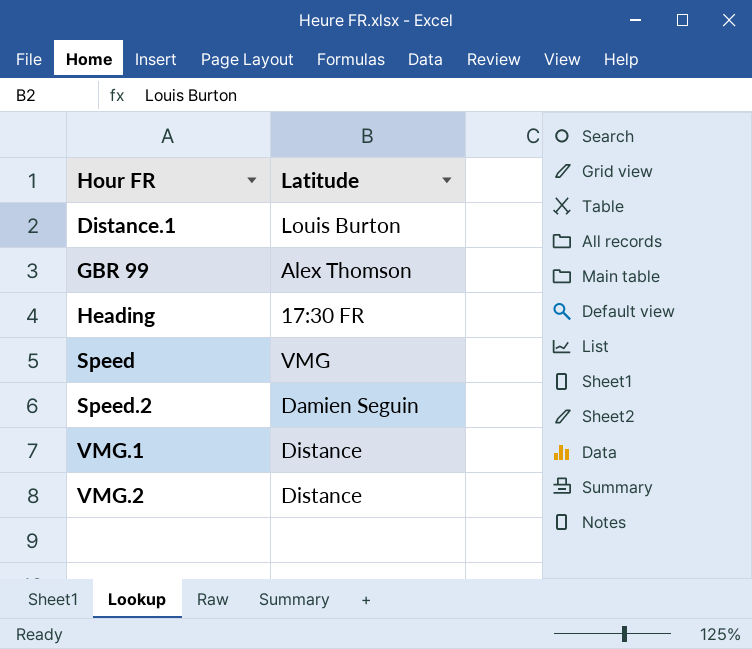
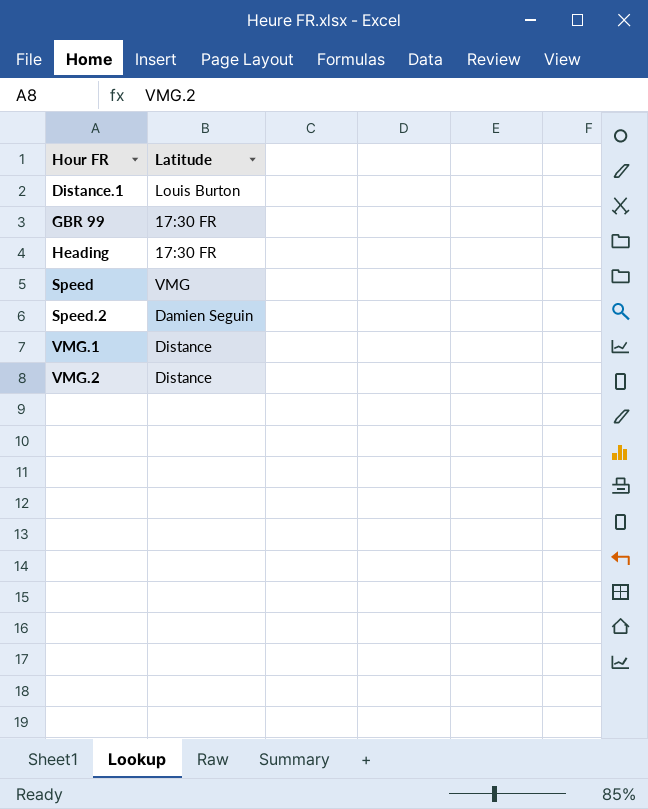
GBR 99 | Latitude: Alex Thomson -> 17:30 FR

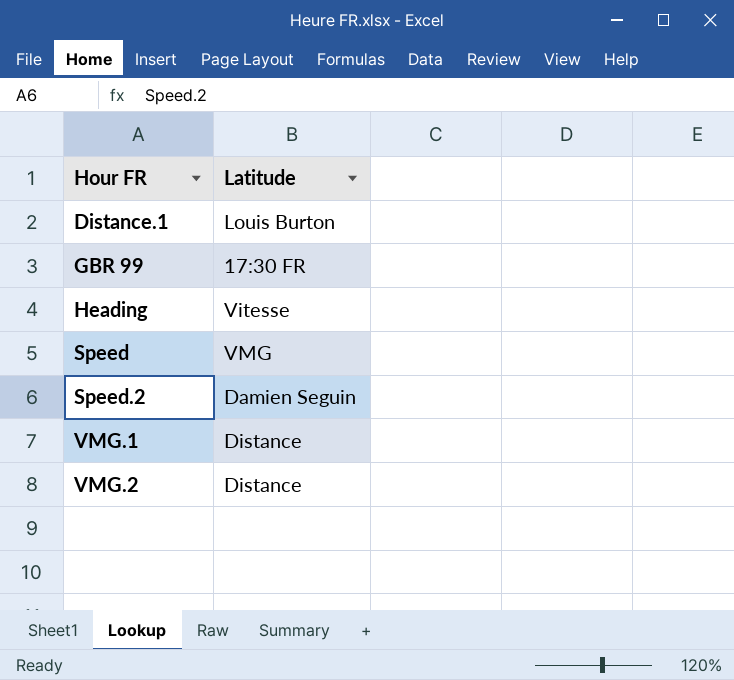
Heading | Latitude: 17:30 FR -> Vitesse

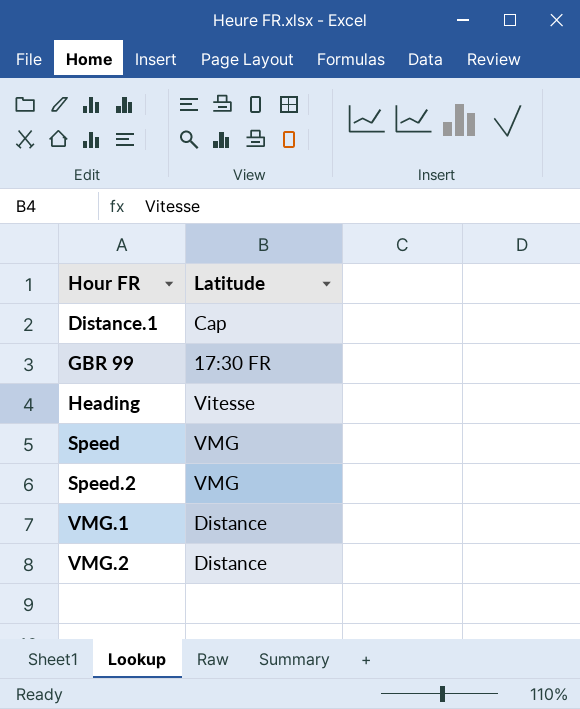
Distance.1 | Latitude: Louis Burton -> Cap
Speed.2 | Latitude: Damien Seguin -> VMG

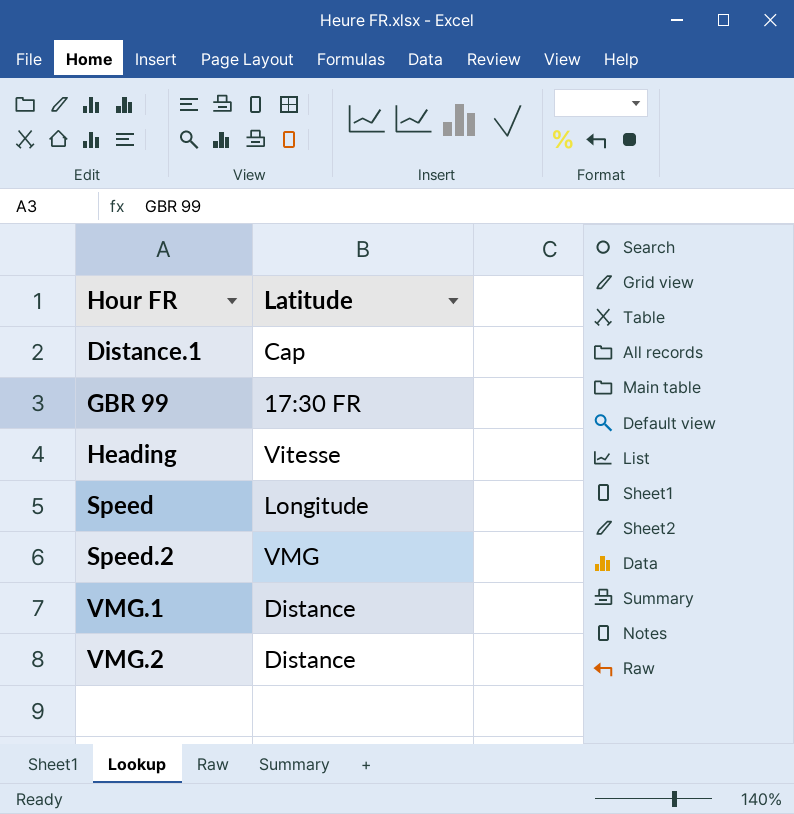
Speed | Latitude: VMG -> Longitude

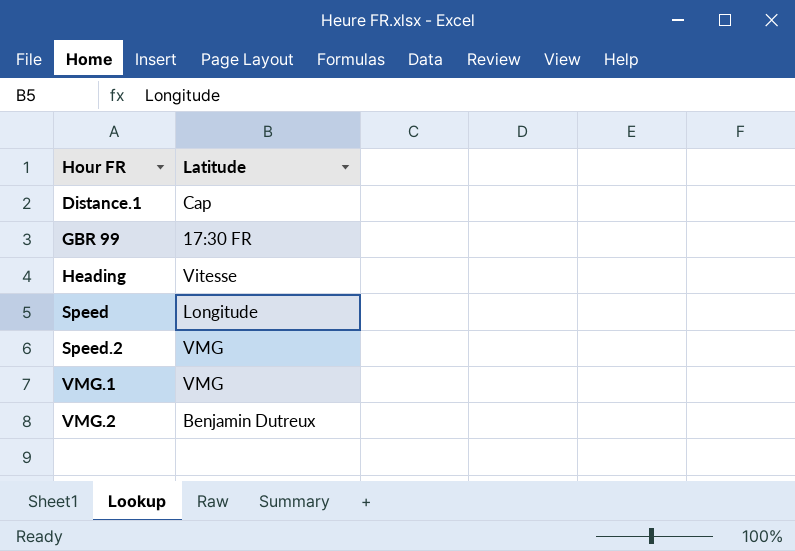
VMG.1 | Latitude: Distance -> VMG
VMG.2 | Latitude: Distance -> Benjamin Dutreux

